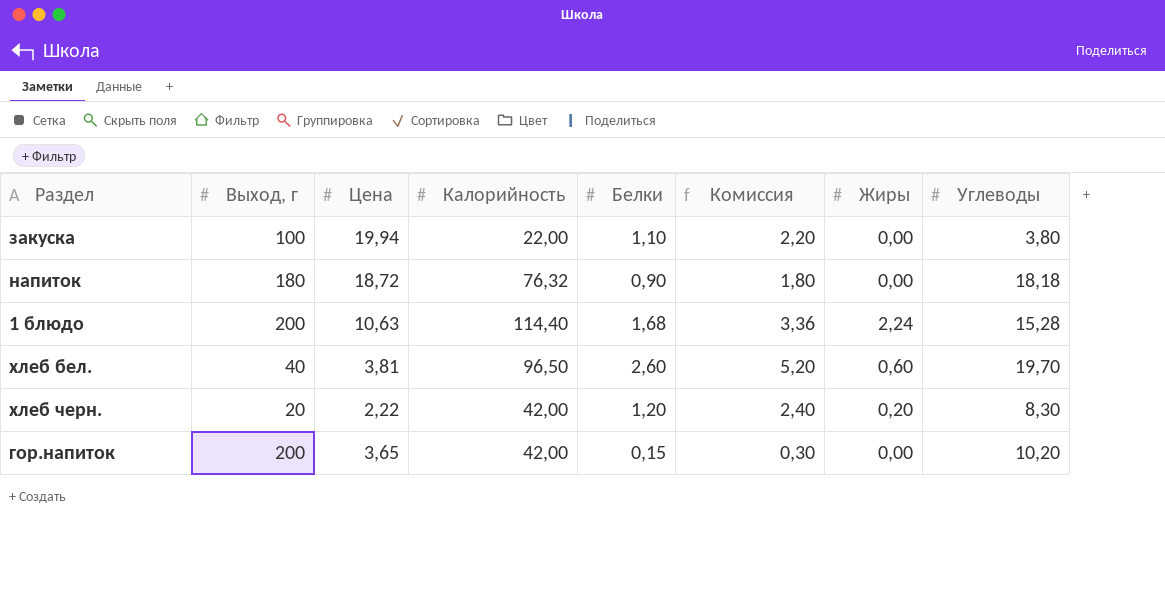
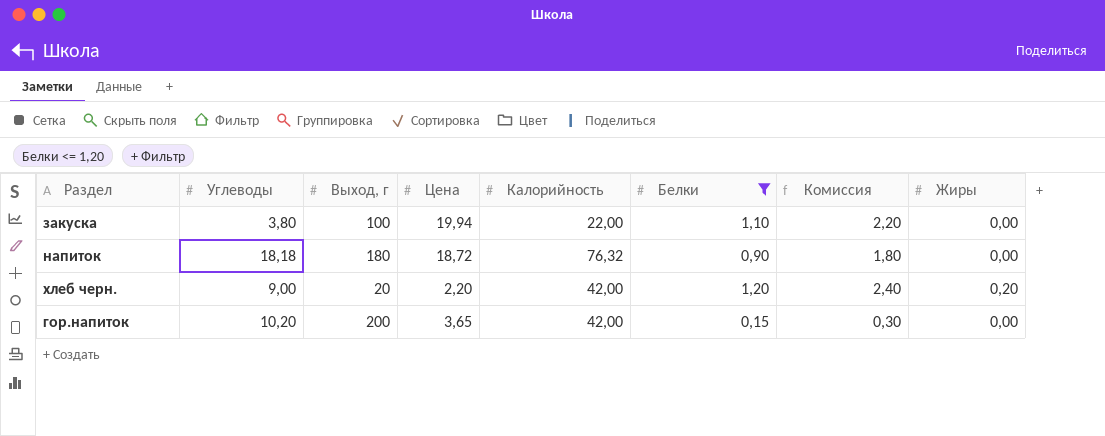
filter: none -> Белки <= 1,20
column Углеводы | position: 8 -> 2
хлеб черн. | Углеводы: 8,30 -> 9,00
хлеб черн. | Цена: 2,22 -> 2,20

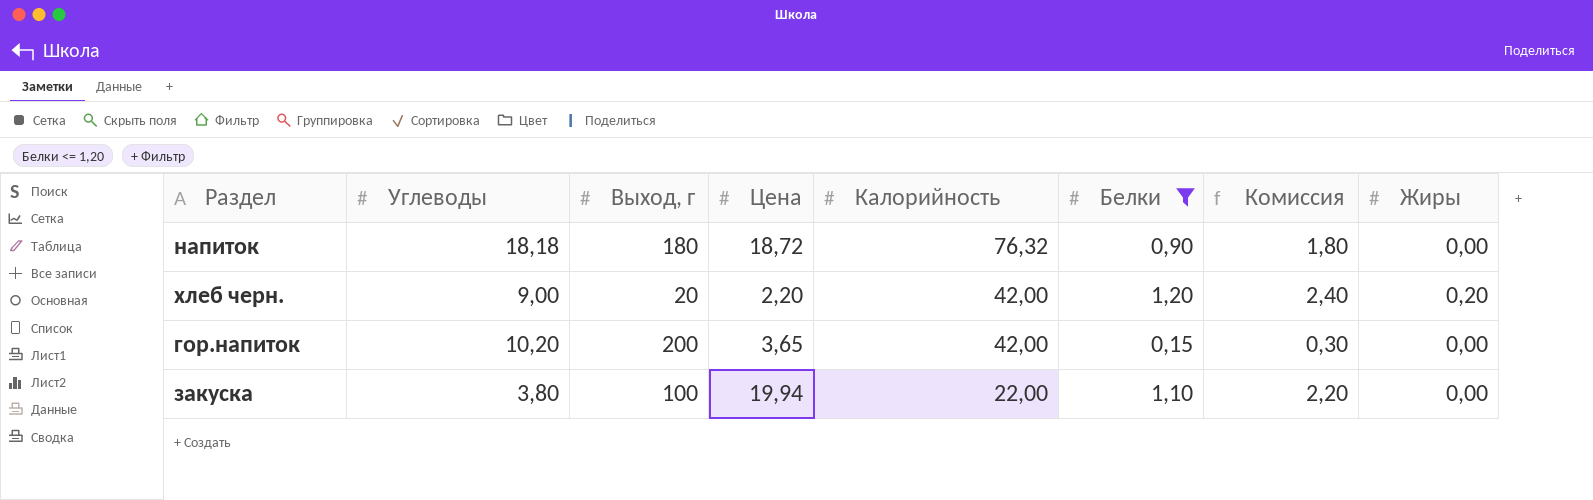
row order: none -> Калорийность descending

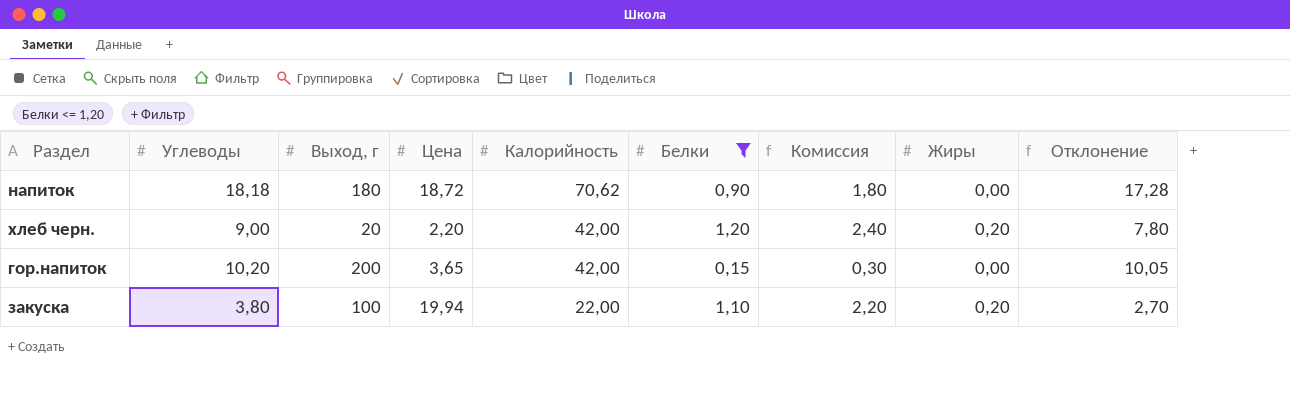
column Отклонение | formula: none -> [Углеводы] - [Белки]
напиток | Калорийность: 76,32 -> 70,62
закуска | Жиры: 0,00 -> 0,20

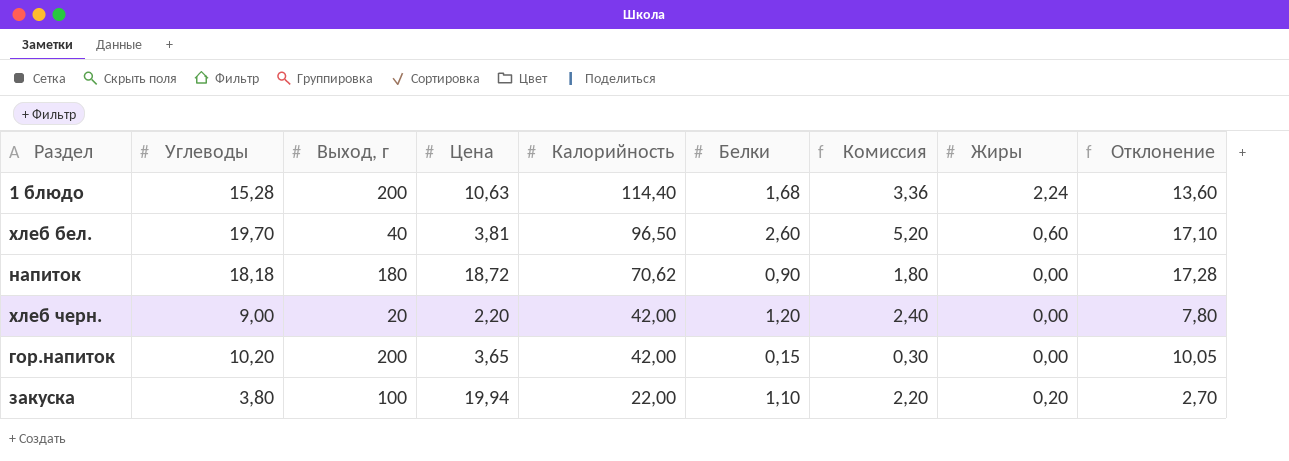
filter: Белки <= 1,20 -> none
хлеб черн. | Жиры: 0,20 -> 0,00

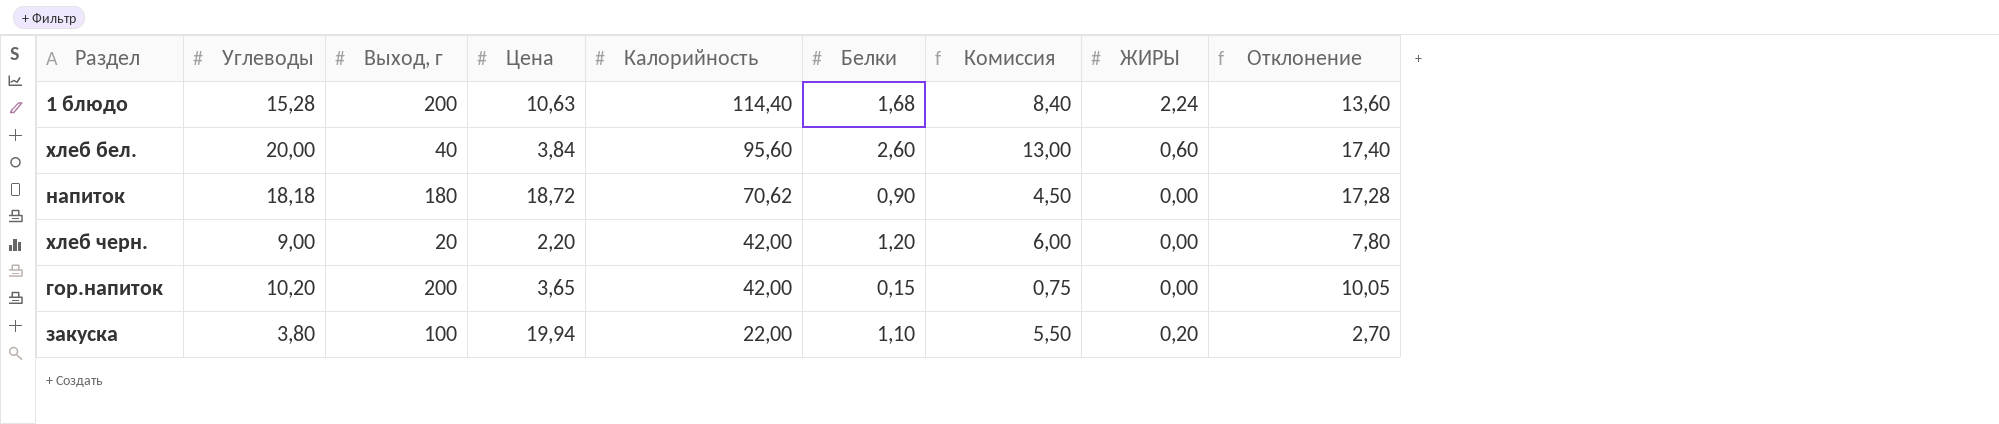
column Комиссия | formula: [Белки] * 2 -> [Белки] * 5
column name: Жиры -> ЖИРЫ
хлеб бел. | Углеводы: 19,70 -> 20,00
хлеб бел. | Цена: 3,81 -> 3,84
хлеб бел. | Калорийность: 96,50 -> 95,60
хлеб бел. | Отклонение: 17,10 -> 17,40

